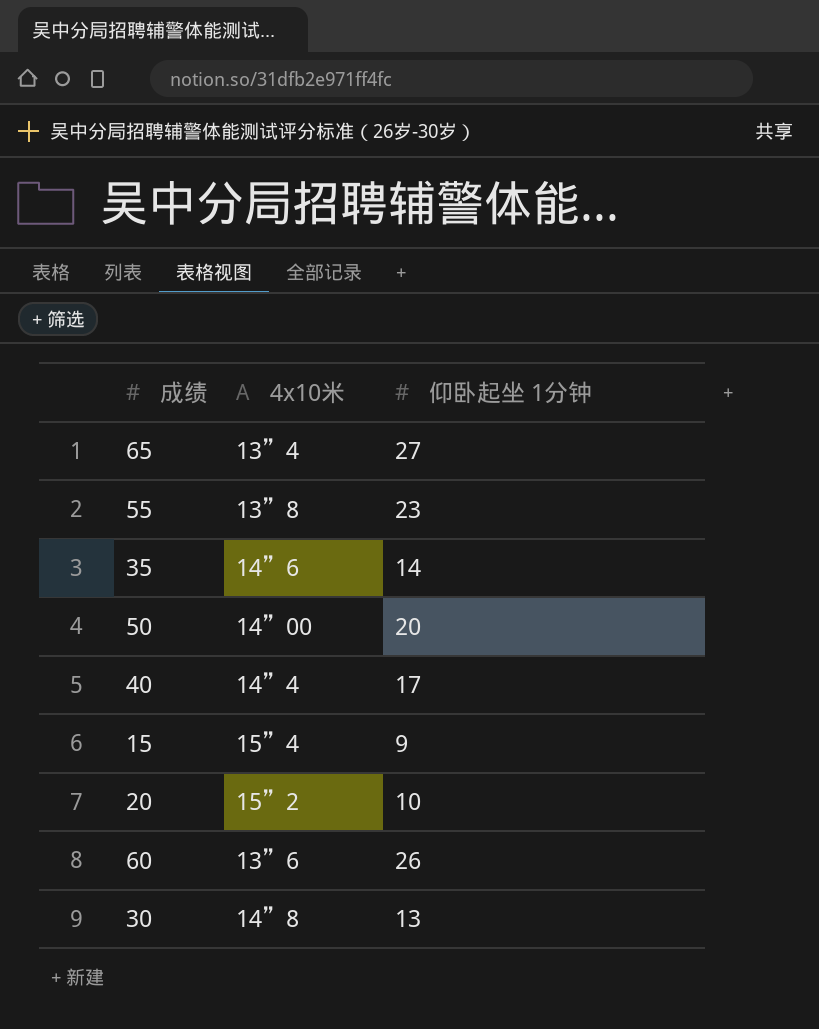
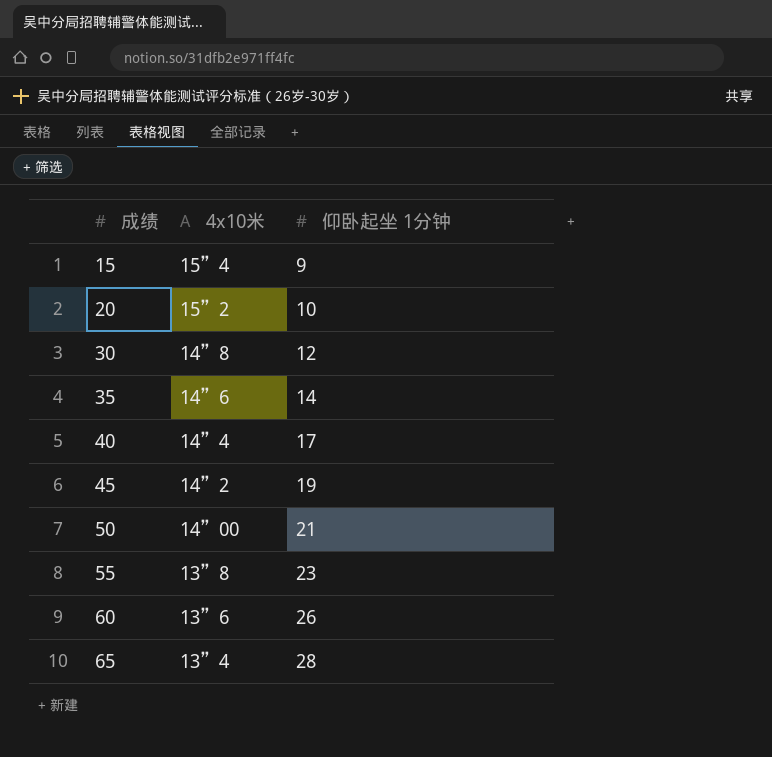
row order: none -> 成绩 ascending
30 | 仰卧起坐 1分钟: 13 -> 12
row 45: none -> 14”2 | 19
50 | 仰卧起坐 1分钟: 20 -> 21
65 | 仰卧起坐 1分钟: 27 -> 28

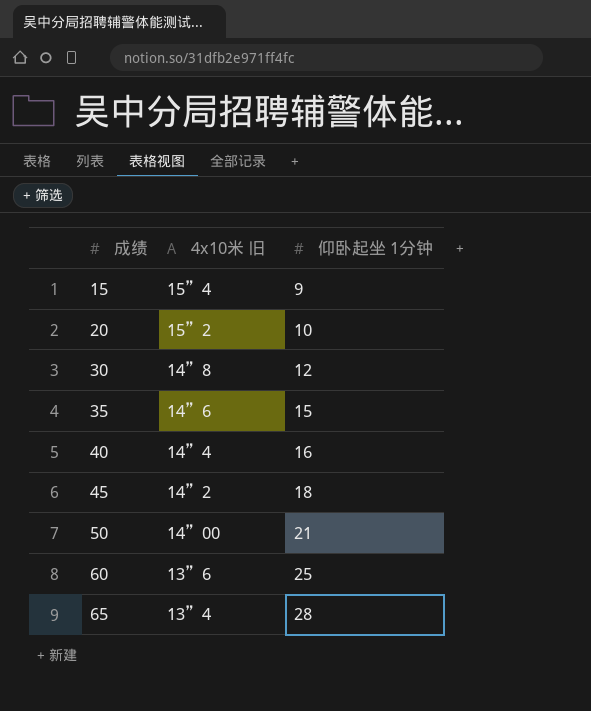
column name: 4x10米 -> 4x10米 旧
row 55: 13”8 | 23 -> none
35 | 仰卧起坐 1分钟: 14 -> 15
40 | 仰卧起坐 1分钟: 17 -> 16
45 | 仰卧起坐 1分钟: 19 -> 18
60 | 仰卧起坐 1分钟: 26 -> 25

